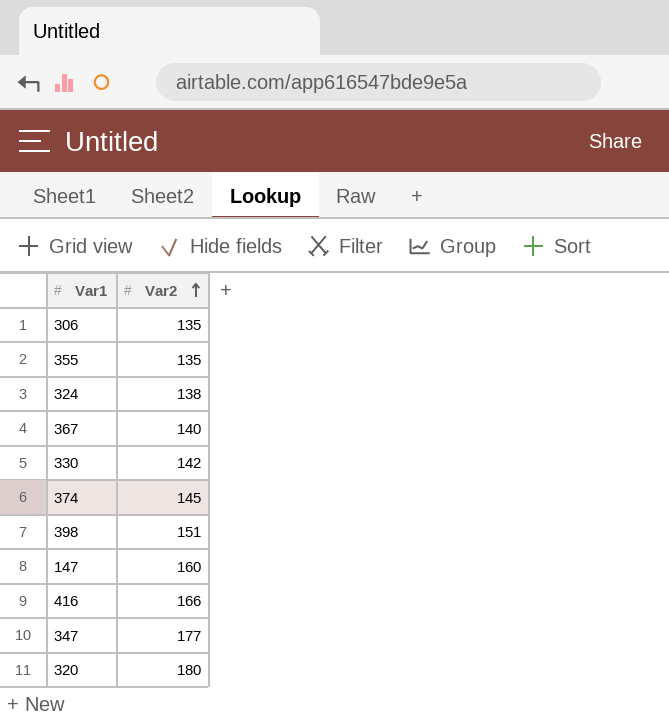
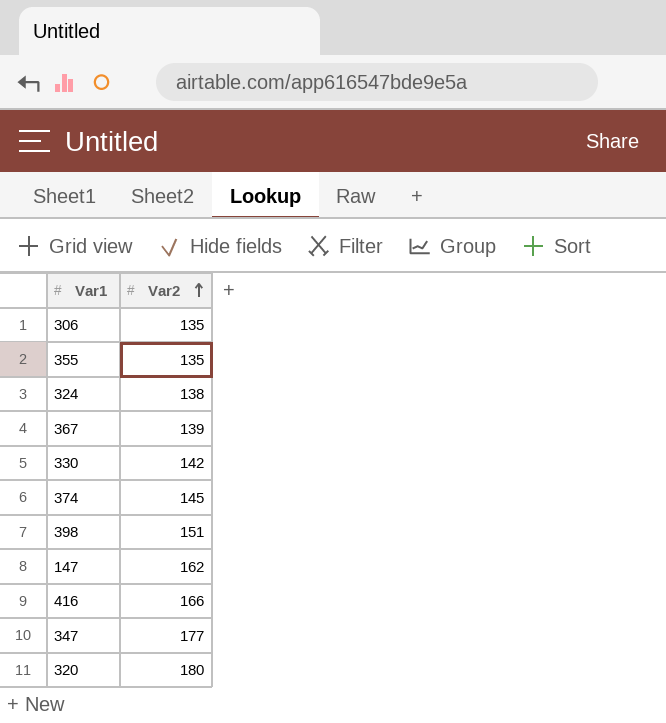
367 | Var2: 140 -> 139
147 | Var2: 160 -> 162

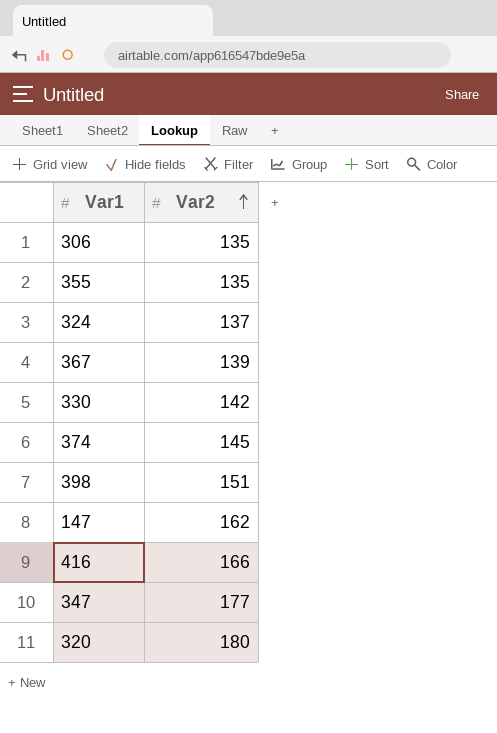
324 | Var2: 138 -> 137

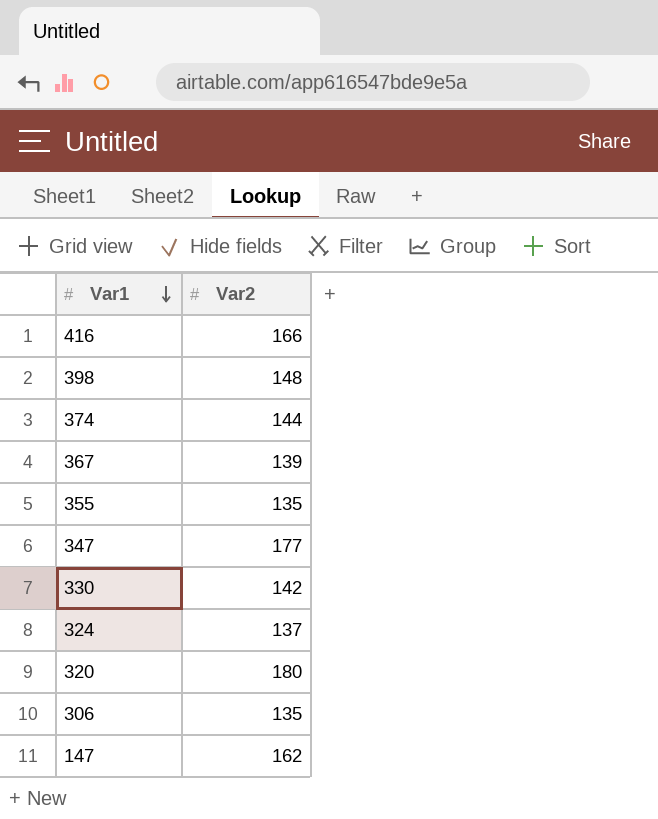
row order: Var2 ascending -> Var1 descending
398 | Var2: 151 -> 148
374 | Var2: 145 -> 144

